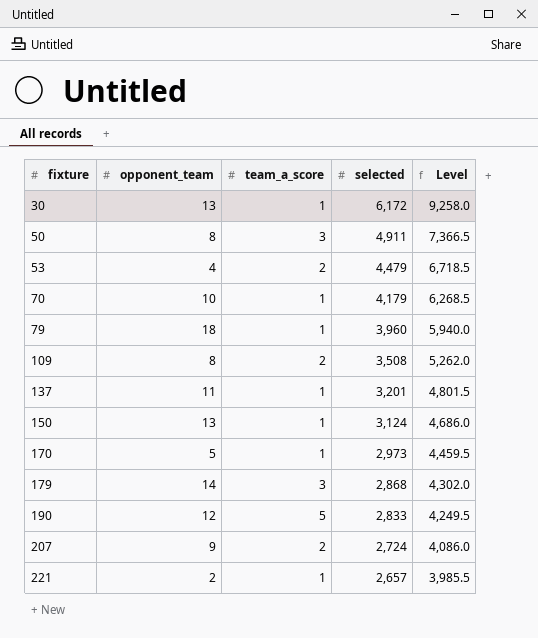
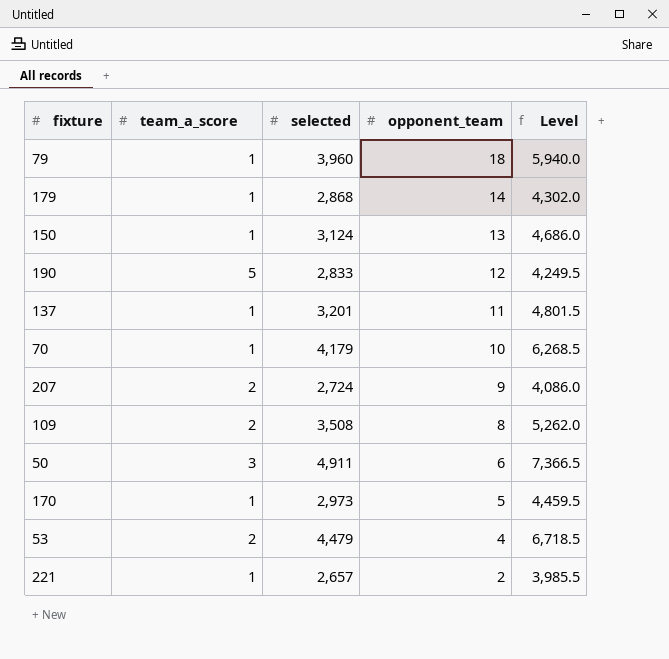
row order: fixture ascending -> opponent_team descending
column opponent_team | position: 2 -> 4
row 30: 13 | 1 | 6,172 | 9,258.0 -> none
179 | team_a_score: 3 -> 1
50 | opponent_team: 8 -> 6

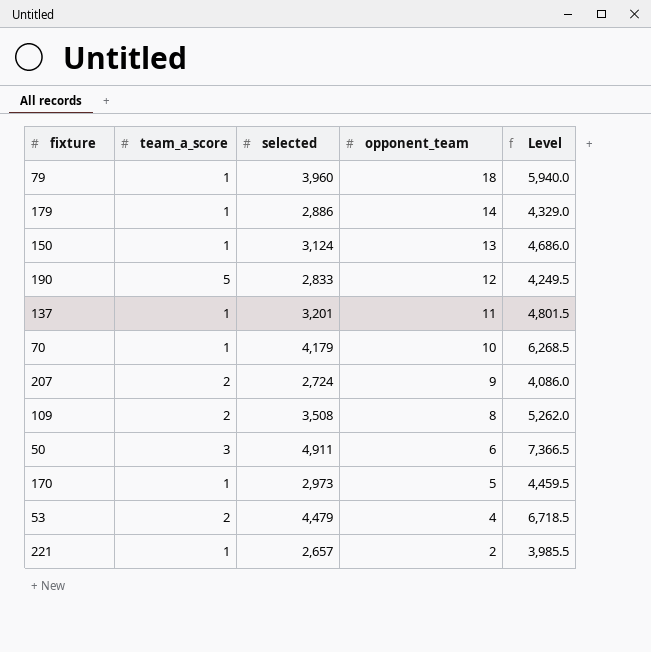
179 | selected: 2,868 -> 2,886
179 | Level: 4,302.0 -> 4,329.0

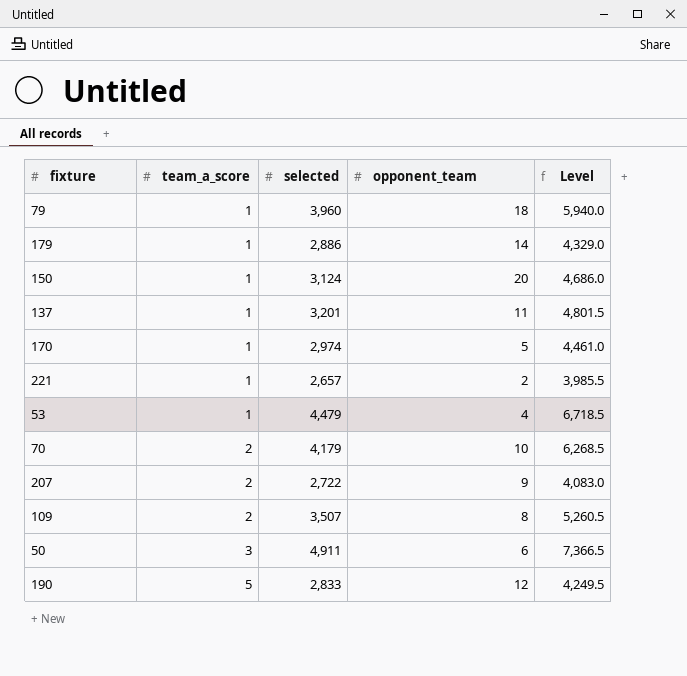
row order: opponent_team descending -> team_a_score ascending
150 | opponent_team: 13 -> 20
170 | selected: 2,973 -> 2,974
170 | Level: 4,459.5 -> 4,461.0
53 | team_a_score: 2 -> 1
70 | team_a_score: 1 -> 2
207 | selected: 2,724 -> 2,722
207 | Level: 4,086.0 -> 4,083.0
109 | selected: 3,508 -> 3,507
109 | Level: 5,262.0 -> 5,260.5

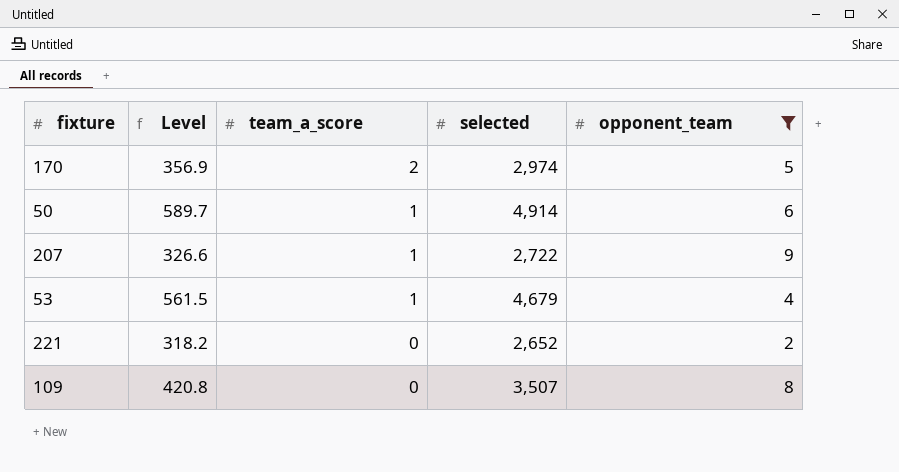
filter: none -> opponent_team <= 9
row order: team_a_score ascending -> team_a_score descending
column Level | formula: [selected] * 1.5 -> [selected] * 0.12
column Level | position: 5 -> 2
170 | team_a_score: 1 -> 2
50 | team_a_score: 3 -> 1
50 | selected: 4,911 -> 4,914
207 | team_a_score: 2 -> 1
53 | selected: 4,479 -> 4,679
221 | team_a_score: 1 -> 0
221 | selected: 2,657 -> 2,652
109 | team_a_score: 2 -> 0

